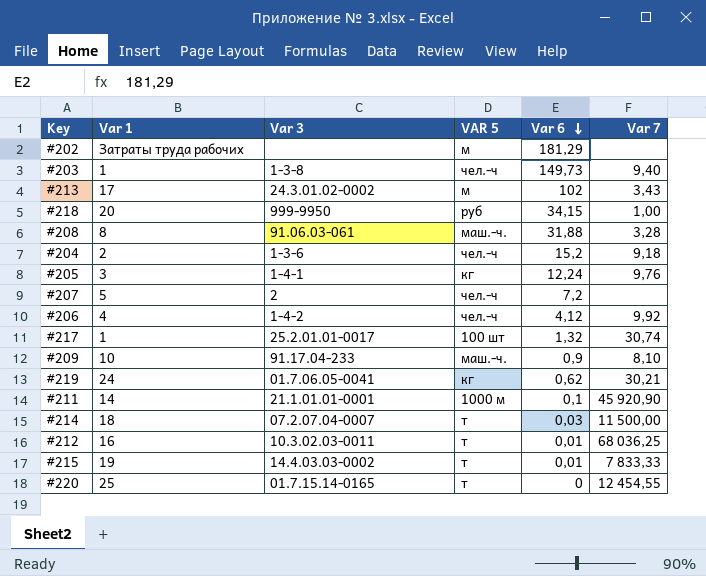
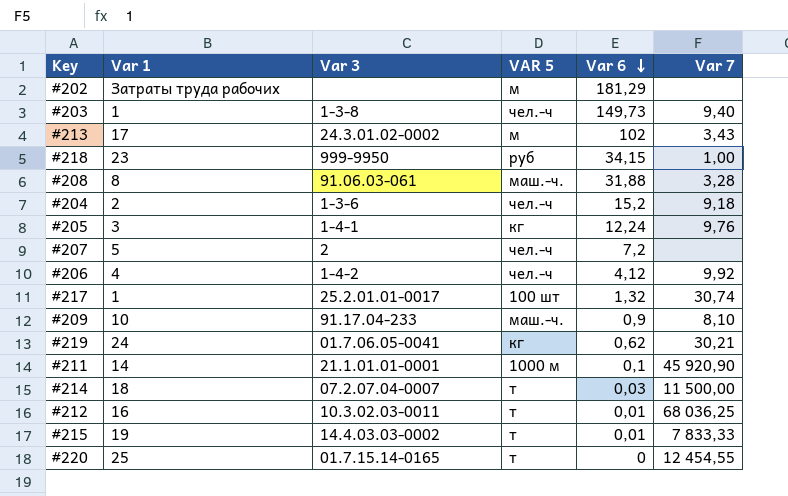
#218 | Var 1: 20 -> 23

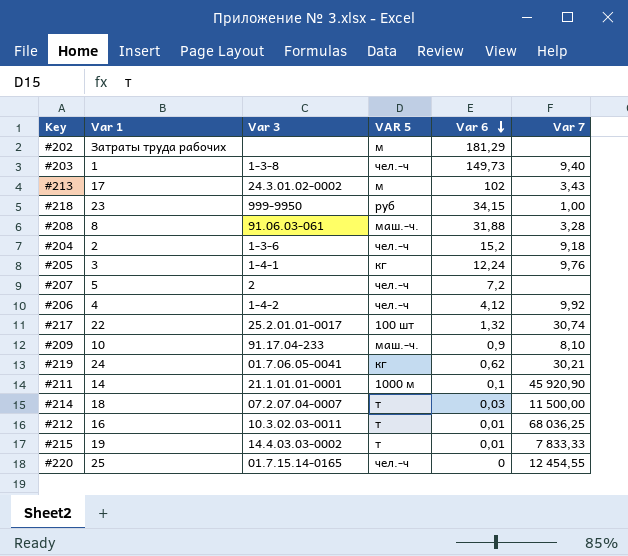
#217 | Var 1: 1 -> 22
#220 | VAR 5: т -> чел.-ч

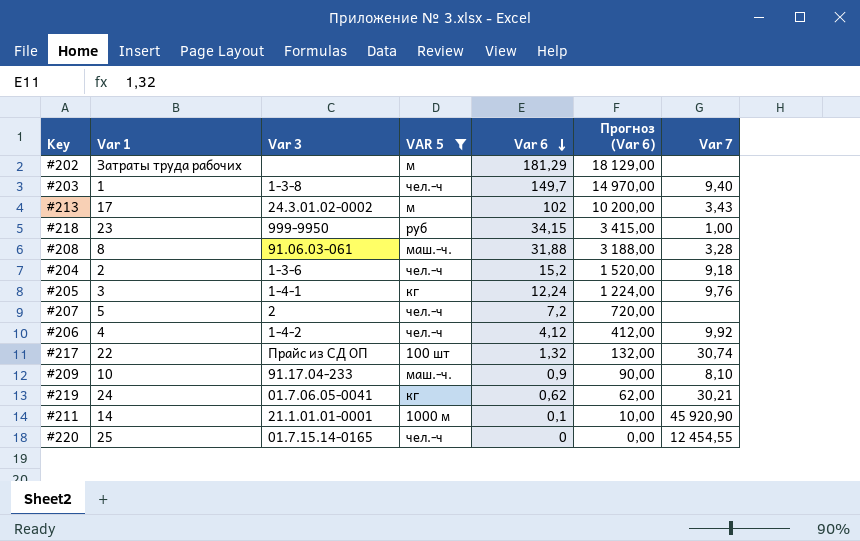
filter: none -> VAR 5 != т
column Прогноз (Var 6) | formula: none -> [Var 6] * 100
#203 | Var 6: 149,73 -> 149,7
#217 | Var 3: 25.2.01.01-0017 -> Прайс из СД ОП

